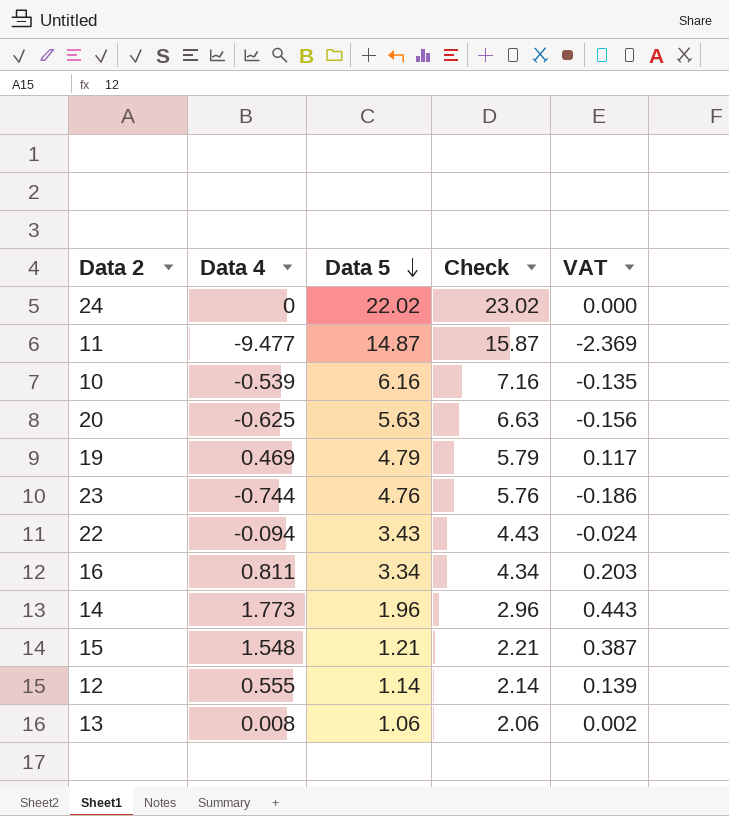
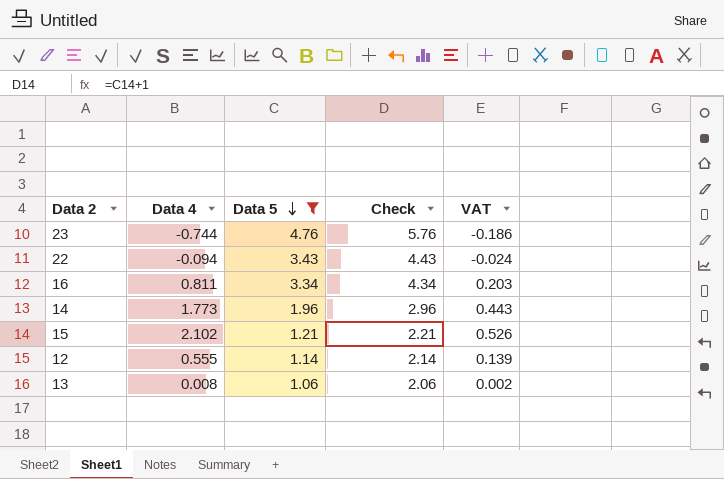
filter: none -> Data 5 <= 4.76
15 | Data 4: 1.548 -> 2.102
15 | VAT: 0.387 -> 0.526

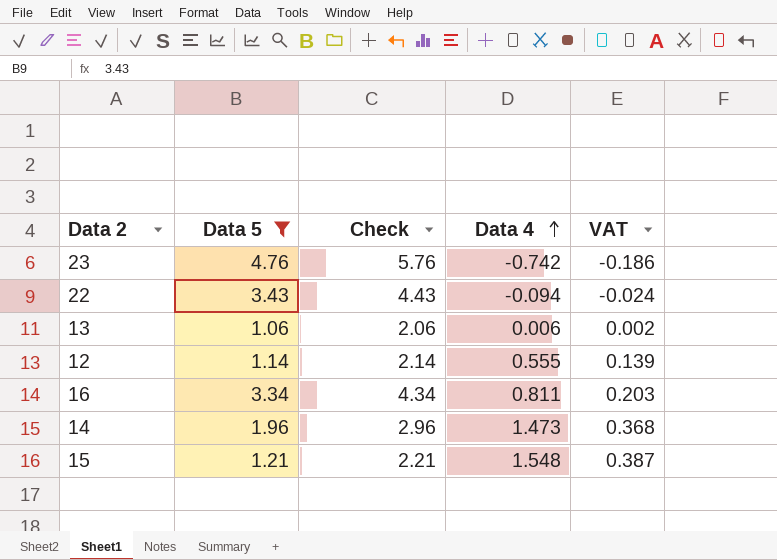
row order: Data 5 descending -> Data 4 ascending
column Data 4 | position: 2 -> 4
23 | Data 4: -0.744 -> -0.742
13 | Data 4: 0.008 -> 0.006
14 | Data 4: 1.773 -> 1.473
14 | VAT: 0.443 -> 0.368
15 | Data 4: 2.102 -> 1.548
15 | VAT: 0.526 -> 0.387

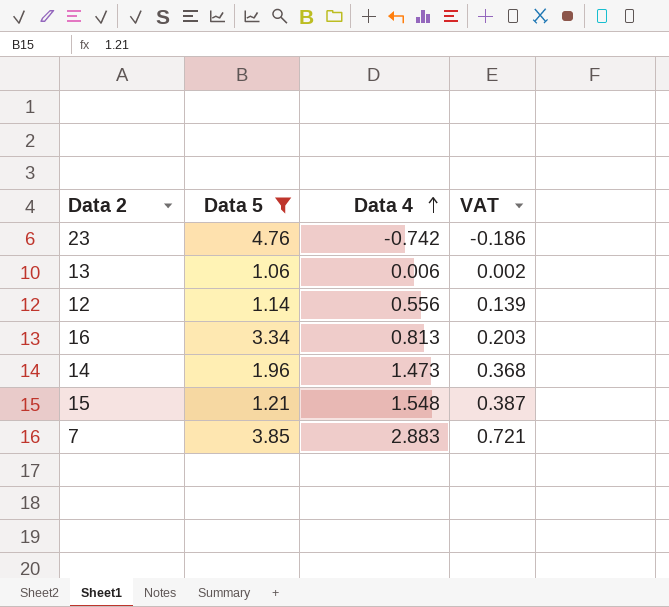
column Check | formula: [Data 5] + 1 -> none
row 22: 3.43 | 4.43 | -0.094 | -0.024 -> none
12 | Data 4: 0.555 -> 0.556
16 | Data 4: 0.811 -> 0.813
row 7: none -> 3.85 | 2.883 | 0.721

